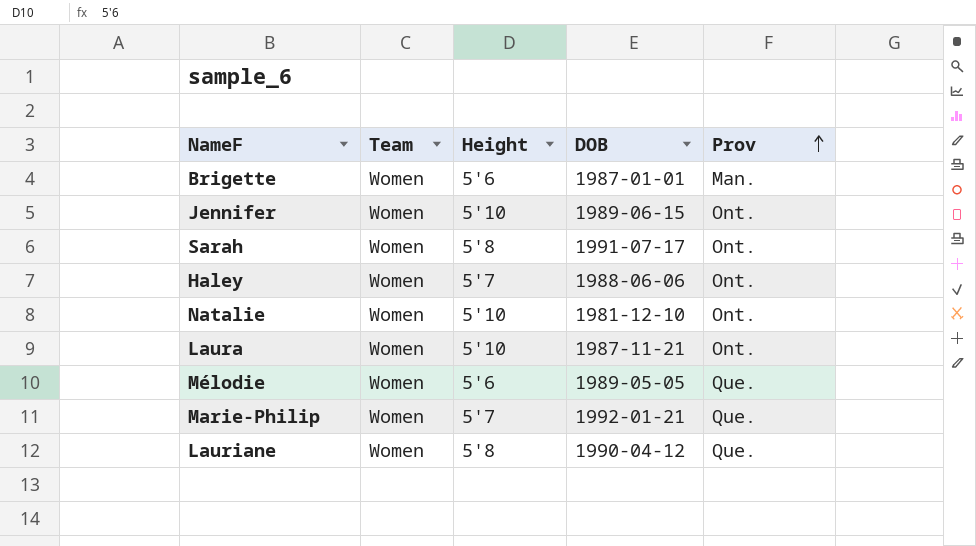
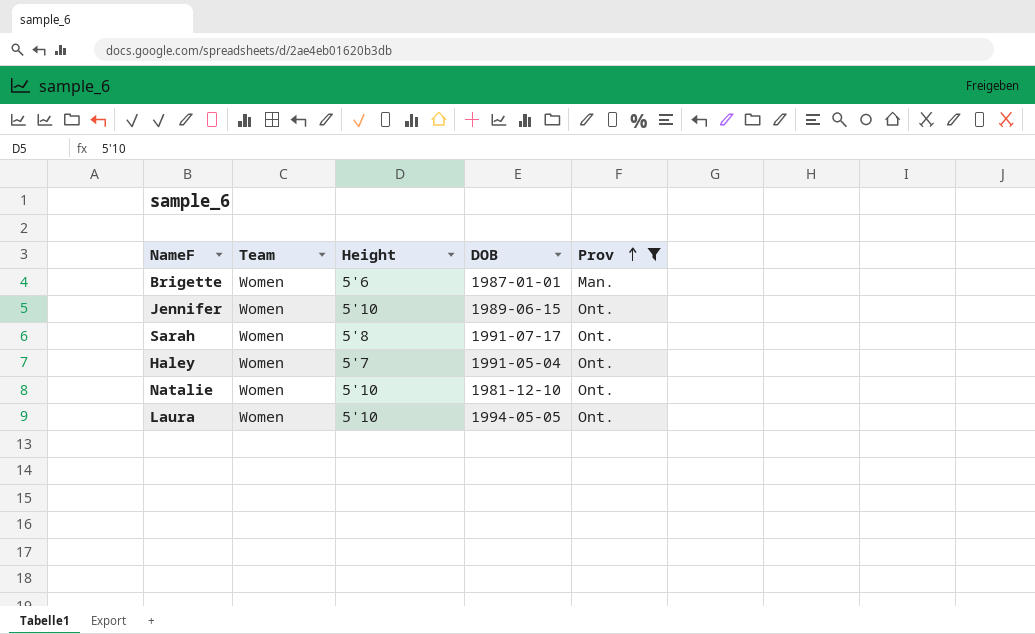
filter: none -> Prov != Que.
Haley | DOB: 1988-06-06 -> 1991-05-04
Laura | DOB: 1987-11-21 -> 1994-05-05

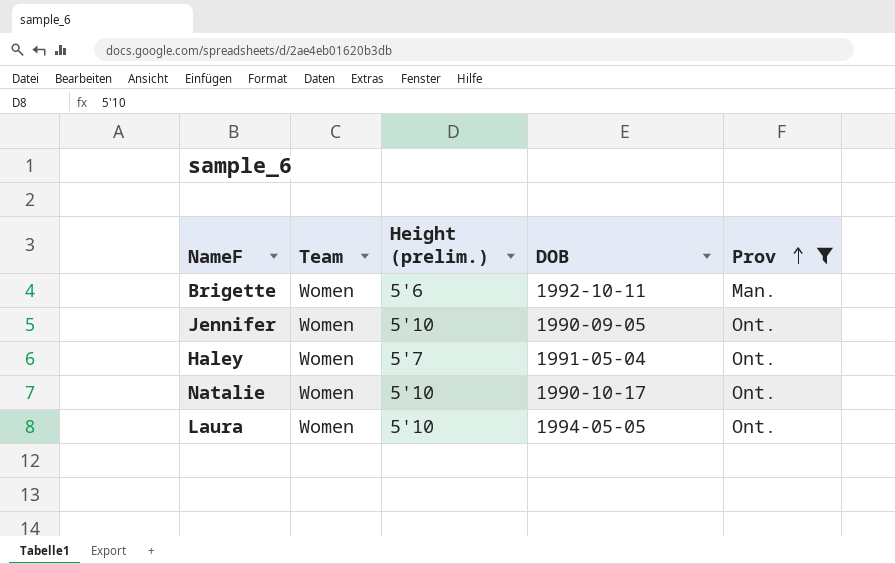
column name: Height -> Height (prelim.)
row Sarah: Women | 5'8 | 1991-07-17 | Ont. -> none
Brigette | DOB: 1987-01-01 -> 1992-10-11
Jennifer | DOB: 1989-06-15 -> 1990-09-05
Natalie | DOB: 1981-12-10 -> 1990-10-17

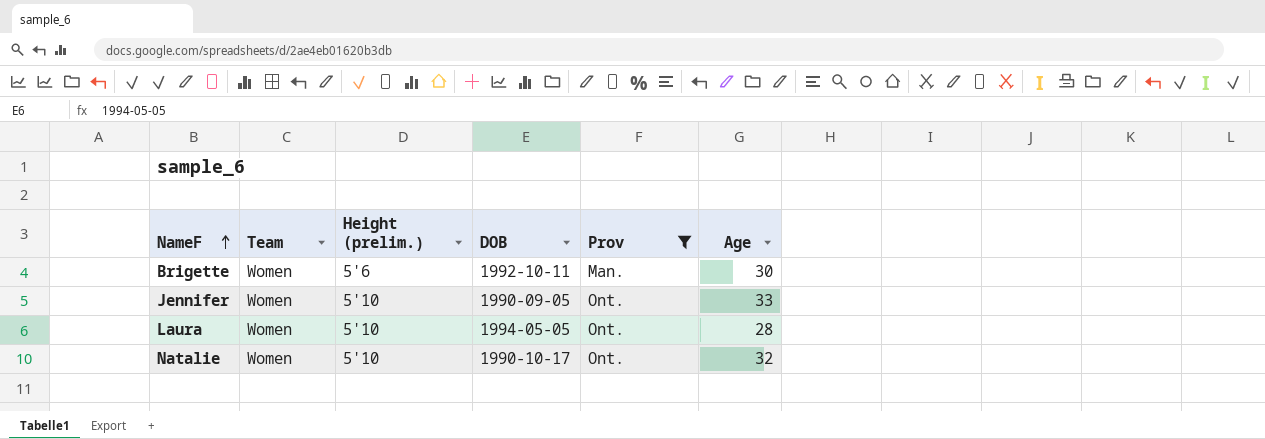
row order: Prov ascending -> NameF ascending
column Age | position: none -> 6
row Haley: Women | 5'7 | 1991-05-04 | Ont. -> none

